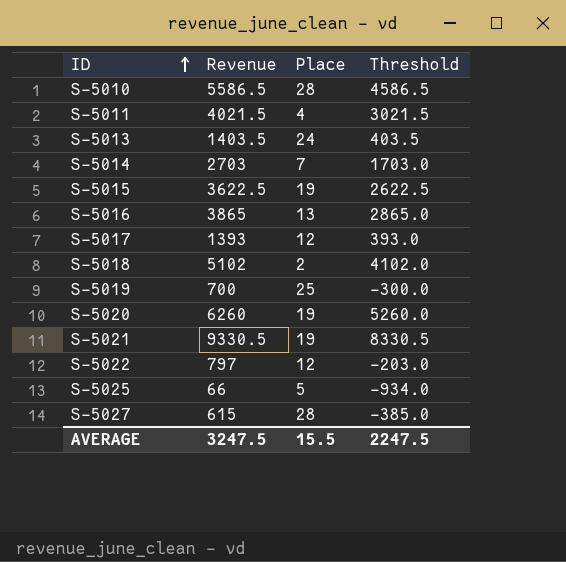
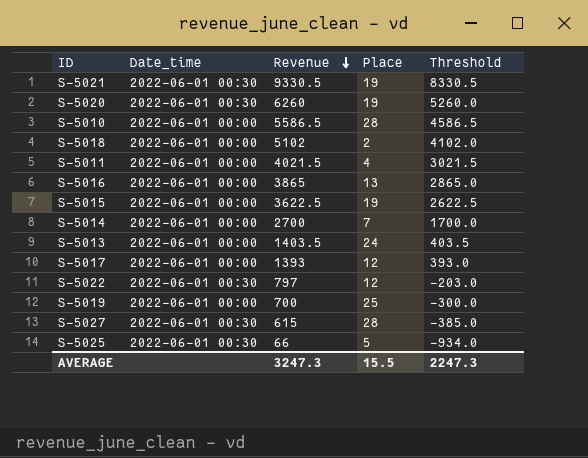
row order: ID ascending -> Revenue descending
column Date_time | position: none -> 2
S-5014 | Revenue: 2703 -> 2700
S-5014 | Threshold: 1703.0 -> 1700.0
AVERAGE | Revenue: 3247.5 -> 3247.3
AVERAGE | Threshold: 2247.5 -> 2247.3

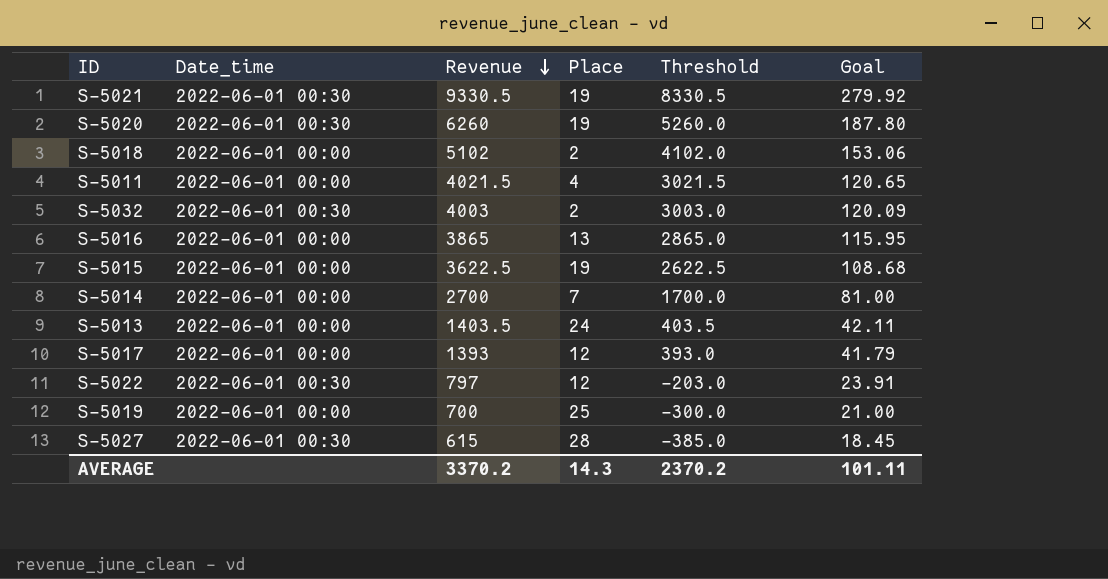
column Goal | formula: none -> [Revenue] * 0.03
row S-5010: 2022-06-01 00:00 | 5586.5 | 28 | 4586.5 -> none
row S-5025: 2022-06-01 00:30 | 66 | 5 | -934.0 -> none
row S-5032: none -> 2022-06-01 00:30 | 4003 | 2 | 3003.0 | 120.09
AVERAGE | Revenue: 3247.3 -> 3370.2
AVERAGE | Place: 15.5 -> 14.3
AVERAGE | Threshold: 2247.3 -> 2370.2

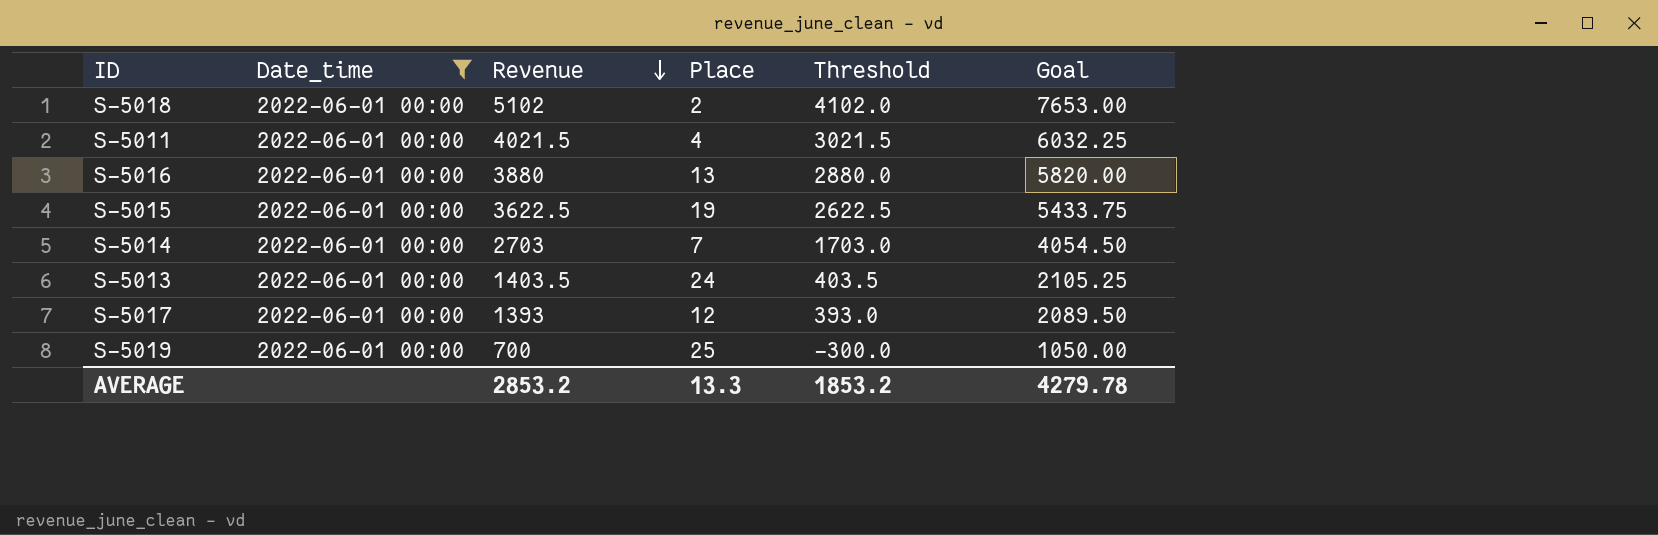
filter: none -> Date_time = 2022-06-01 00:00
column Goal | formula: [Revenue] * 0.03 -> [Revenue] * 1.5
S-5016 | Revenue: 3865 -> 3880
S-5016 | Threshold: 2865.0 -> 2880.0
S-5014 | Revenue: 2700 -> 2703
S-5014 | Threshold: 1700.0 -> 1703.0
AVERAGE | Revenue: 3370.2 -> 2853.2
AVERAGE | Place: 14.3 -> 13.3
AVERAGE | Threshold: 2370.2 -> 1853.2
AVERAGE | Goal: 101.11 -> 4279.78

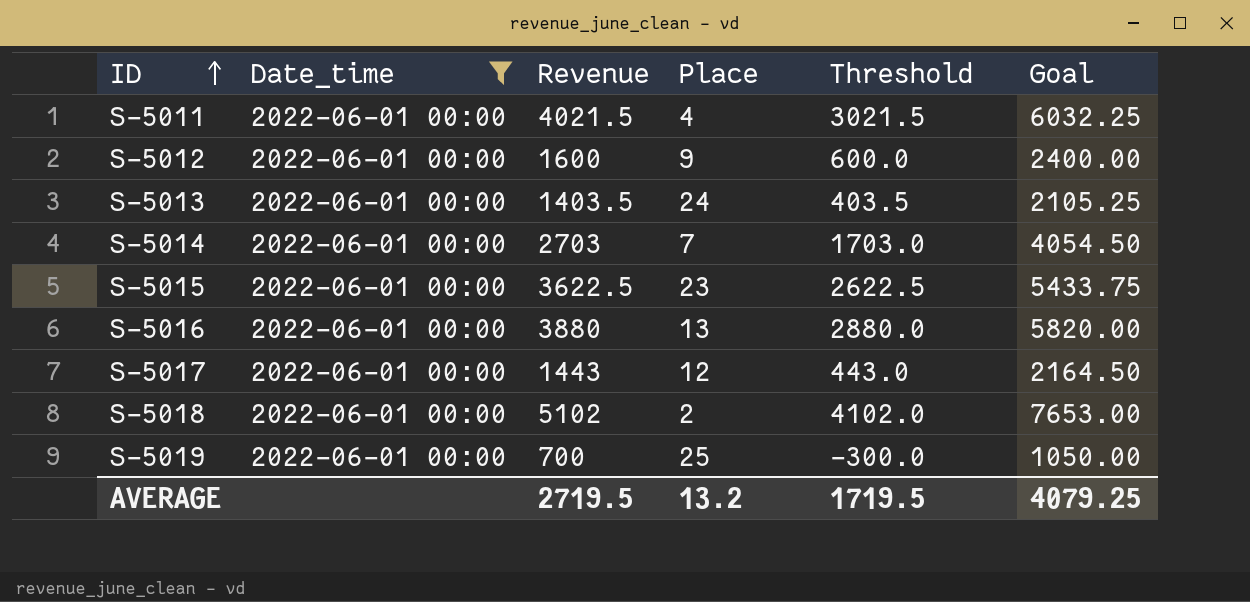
row order: Revenue descending -> ID ascending
row S-5012: none -> 2022-06-01 00:00 | 1600 | 9 | 600.0 | 2400.00
S-5015 | Place: 19 -> 23
S-5017 | Revenue: 1393 -> 1443
S-5017 | Threshold: 393.0 -> 443.0
S-5017 | Goal: 2089.50 -> 2164.50
AVERAGE | Revenue: 2853.2 -> 2719.5
AVERAGE | Place: 13.3 -> 13.2
AVERAGE | Threshold: 1853.2 -> 1719.5
AVERAGE | Goal: 4279.78 -> 4079.25

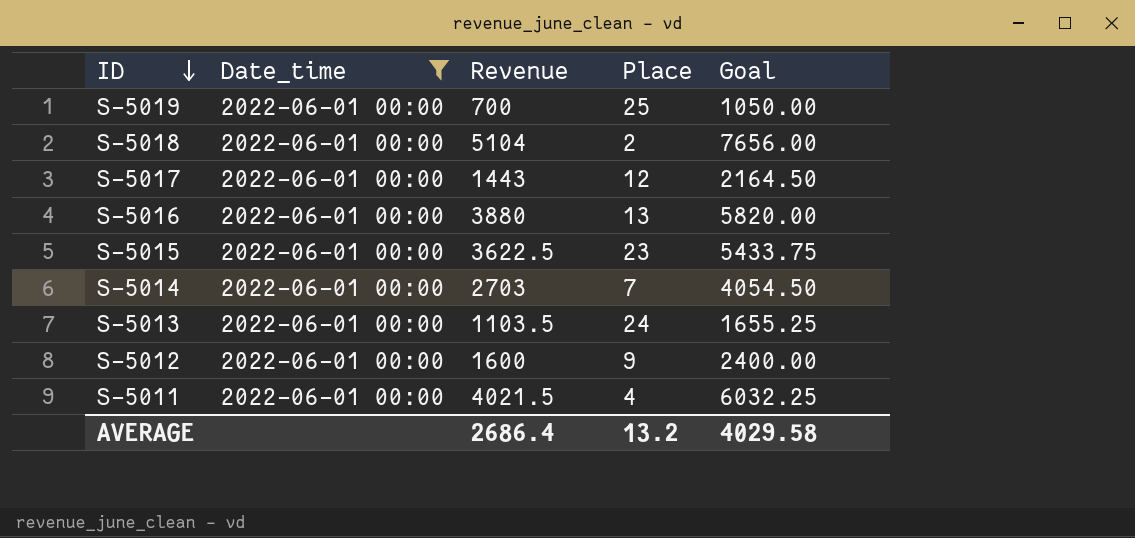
row order: ID ascending -> ID descending
column Threshold | formula: [Revenue] - 1000 -> none
S-5018 | Revenue: 5102 -> 5104
S-5018 | Goal: 7653.00 -> 7656.00
S-5013 | Revenue: 1403.5 -> 1103.5
S-5013 | Goal: 2105.25 -> 1655.25
AVERAGE | Revenue: 2719.5 -> 2686.4
AVERAGE | Goal: 4079.25 -> 4029.58

